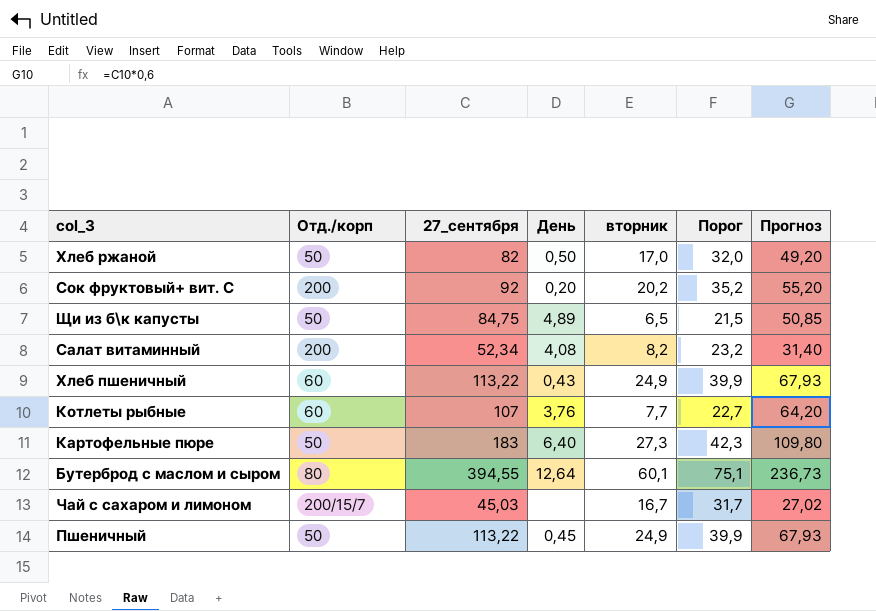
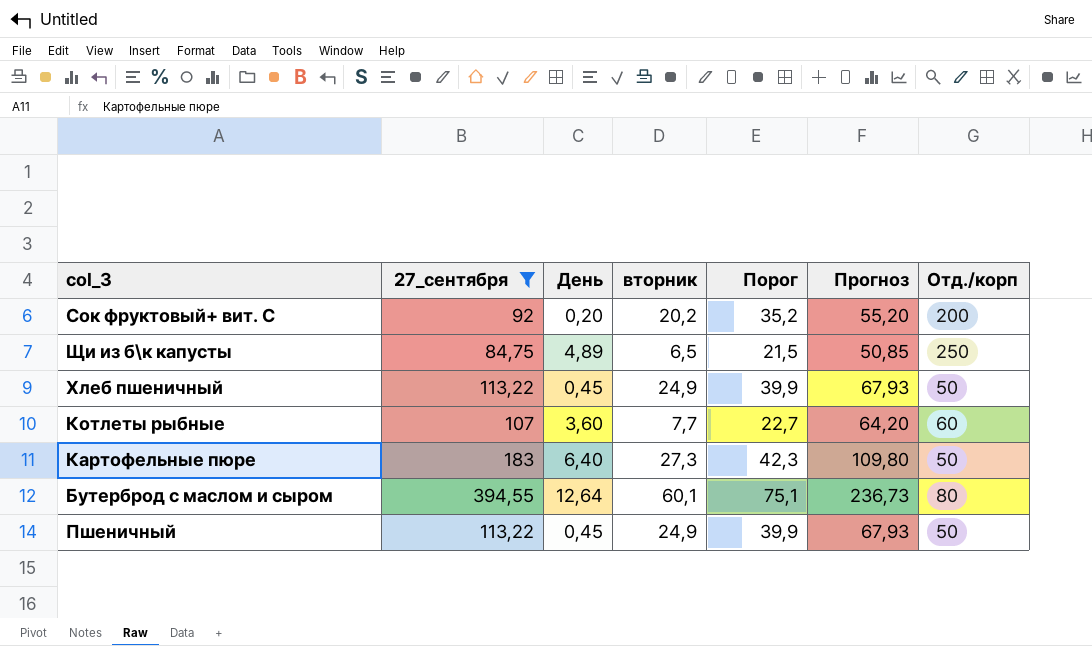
filter: none -> 27_сентября >= 84,75
column Отд./корп | position: 2 -> 7
Щи из б\к капусты | Отд./корп: 50 -> 250
Хлеб пшеничный | День: 0,43 -> 0,45
Хлеб пшеничный | Отд./корп: 60 -> 50
Котлеты рыбные | День: 3,76 -> 3,60

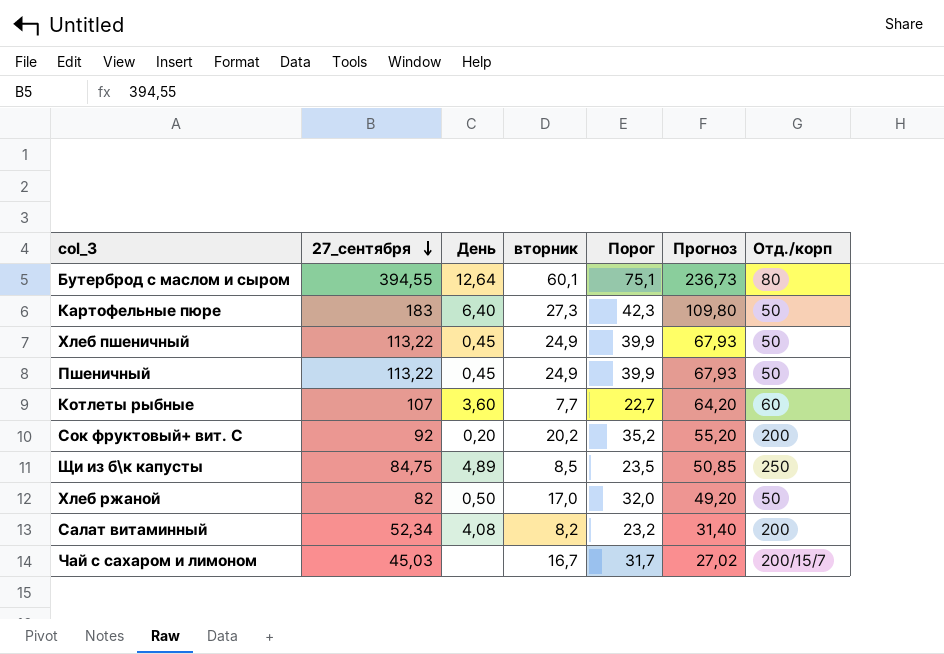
filter: 27_сентября >= 84,75 -> none
row order: none -> 27_сентября descending
Щи из б\к капусты | вторник: 6,5 -> 8,5
Щи из б\к капусты | Порог: 21,5 -> 23,5

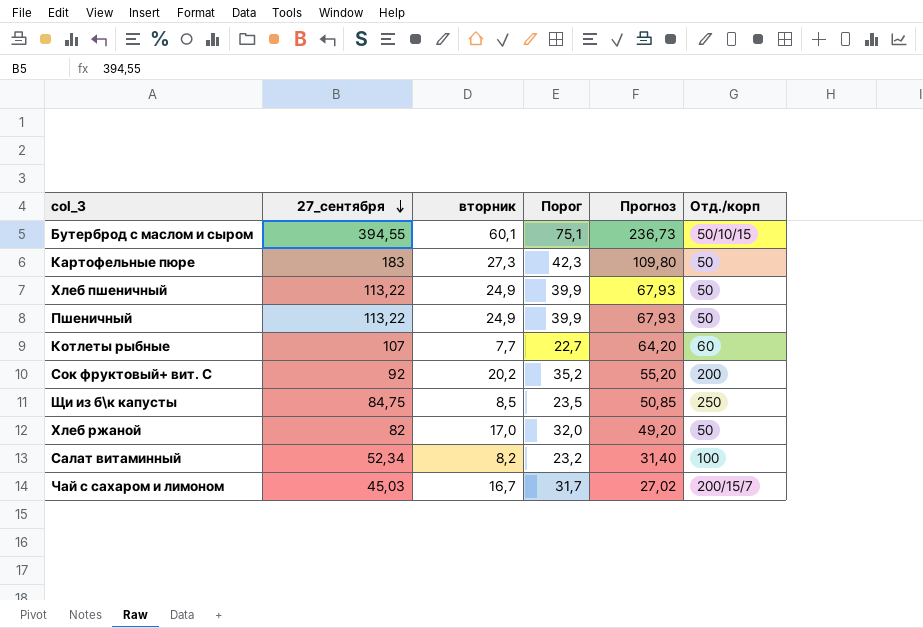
column День | position: 3 -> none
Бутерброд с маслом и сыром | Отд./корп: 80 -> 50/10/15
Салат витаминный | Отд./корп: 200 -> 100

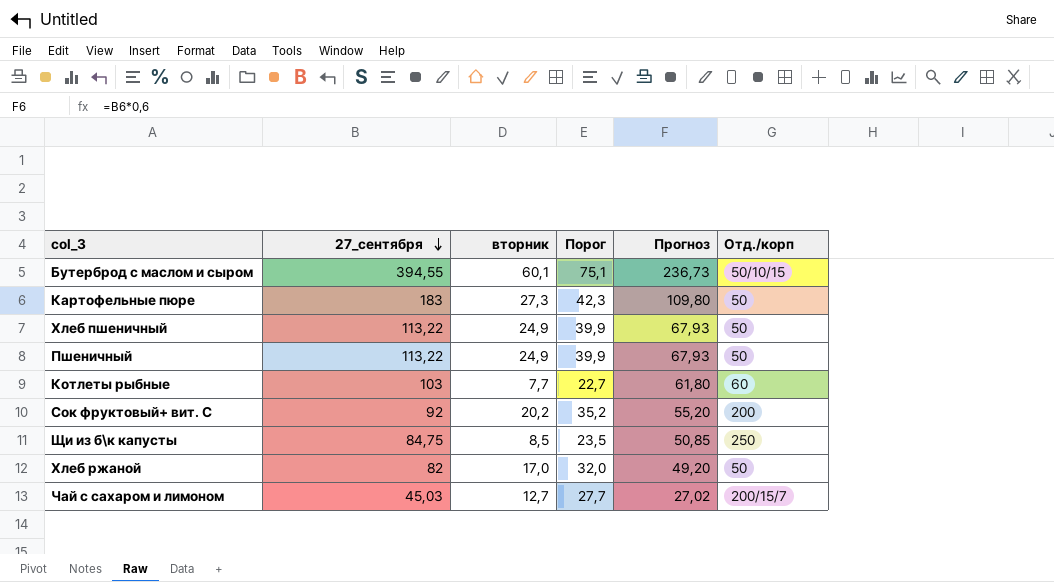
row Салат витаминный: 52,34 | 8,2 | 23,2 | 31,40 | 100 -> none
Котлеты рыбные | 27_сентября: 107 -> 103
Котлеты рыбные | Прогноз: 64,20 -> 61,80
Чай с сахаром и лимоном | вторник: 16,7 -> 12,7
Чай с сахаром и лимоном | Порог: 31,7 -> 27,7

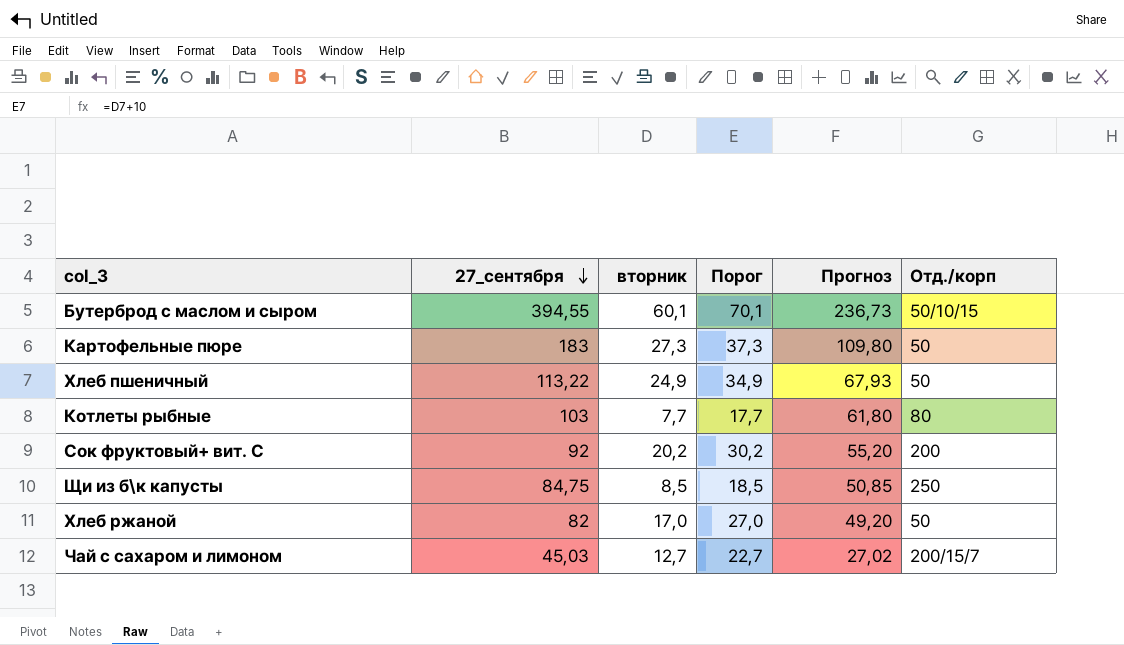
column Порог | formula: [вторник] + 15 -> [вторник] + 10
row Пшеничный: 113,22 | 24,9 | 39,9 | 67,93 | 50 -> none
Котлеты рыбные | Отд./корп: 60 -> 80

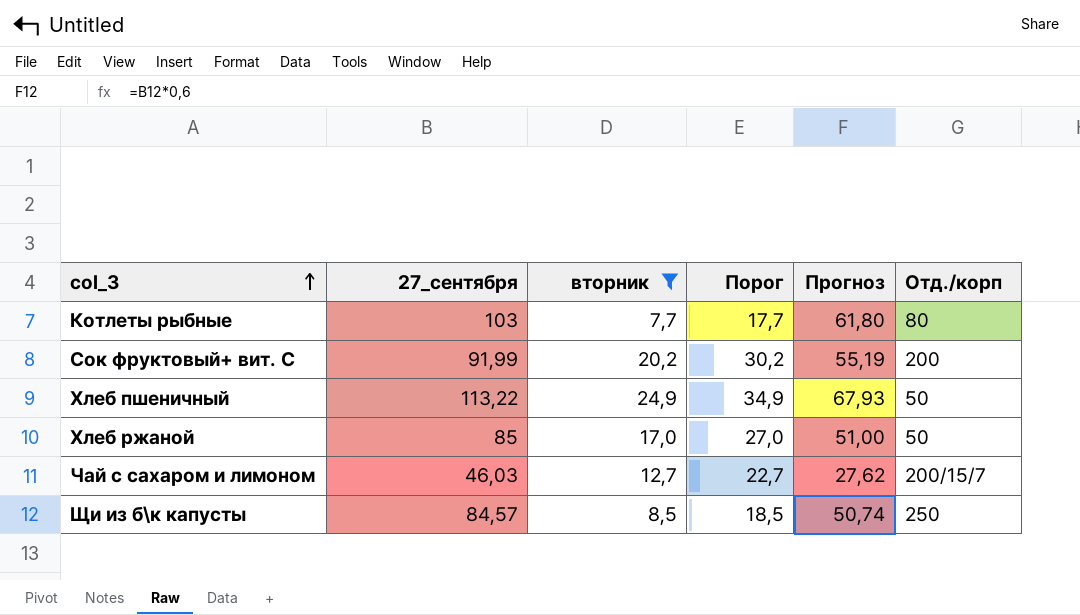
filter: none -> вторник <= 24,9
row order: 27_сентября descending -> col_3 ascending
Сок фруктовый+ вит. С | 27_сентября: 92 -> 91,99
Сок фруктовый+ вит. С | Прогноз: 55,20 -> 55,19
Хлеб ржаной | 27_сентября: 82 -> 85
Хлеб ржаной | Прогноз: 49,20 -> 51,00
Чай с сахаром и лимоном | 27_сентября: 45,03 -> 46,03
Чай с сахаром и лимоном | Прогноз: 27,02 -> 27,62
Щи из б\к капусты | 27_сентября: 84,75 -> 84,57
Щи из б\к капусты | Прогноз: 50,85 -> 50,74

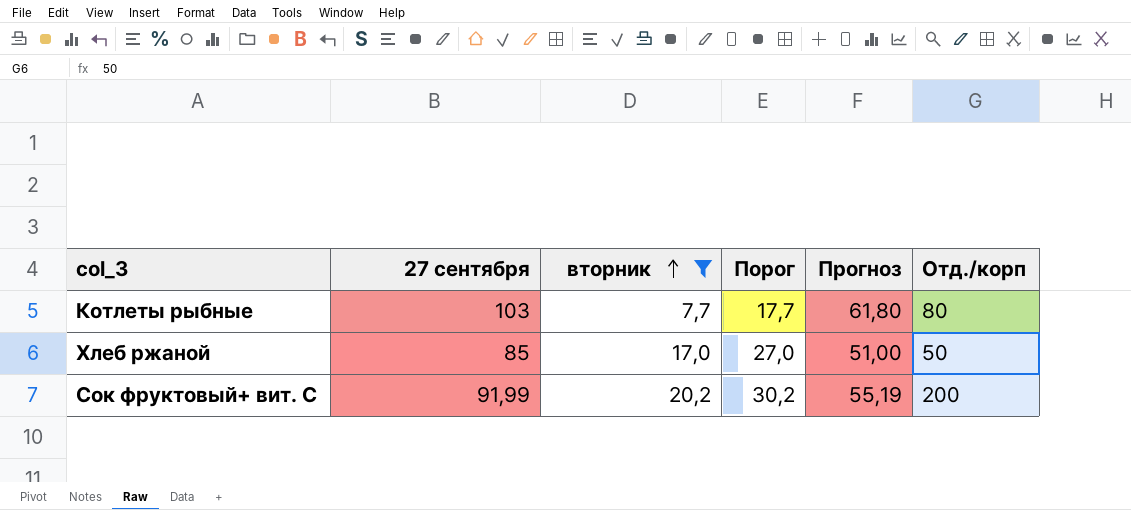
row order: col_3 ascending -> вторник ascending
column name: 27_сентября -> 27 сентября
row Хлеб пшеничный: 113,22 | 24,9 | 34,9 | 67,93 | 50 -> none
row Чай с сахаром и лимоном: 46,03 | 12,7 | 22,7 | 27,62 | 200/15/7 -> none
row Щи из б\к капусты: 84,57 | 8,5 | 18,5 | 50,74 | 250 -> none

